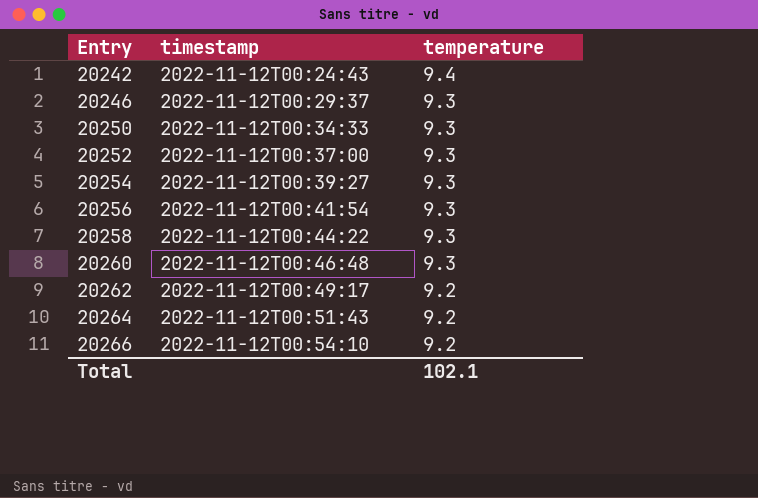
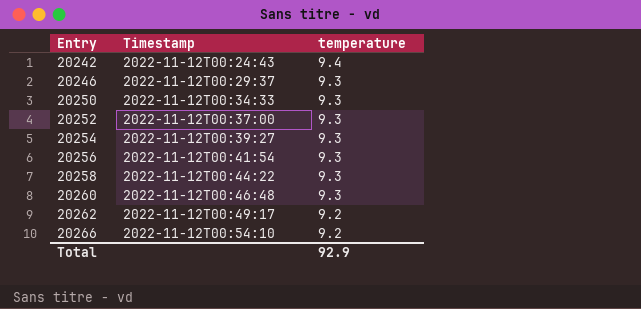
column name: timestamp -> Timestamp
row 20264: 2022-11-12T00:51:43 | 9.2 -> none
Total | temperature: 102.1 -> 92.9

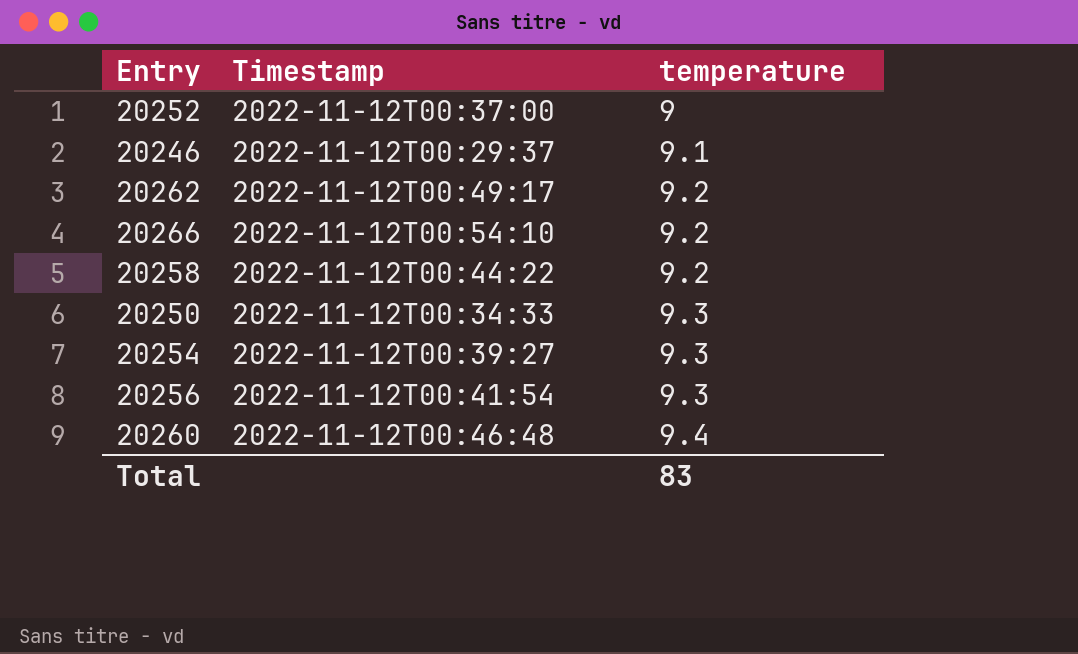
row order: Entry ascending -> temperature ascending
row 20242: 2022-11-12T00:24:43 | 9.4 -> none
20252 | temperature: 9.3 -> 9
20246 | temperature: 9.3 -> 9.1
20258 | temperature: 9.3 -> 9.2
20260 | temperature: 9.3 -> 9.4
Total | temperature: 92.9 -> 83

